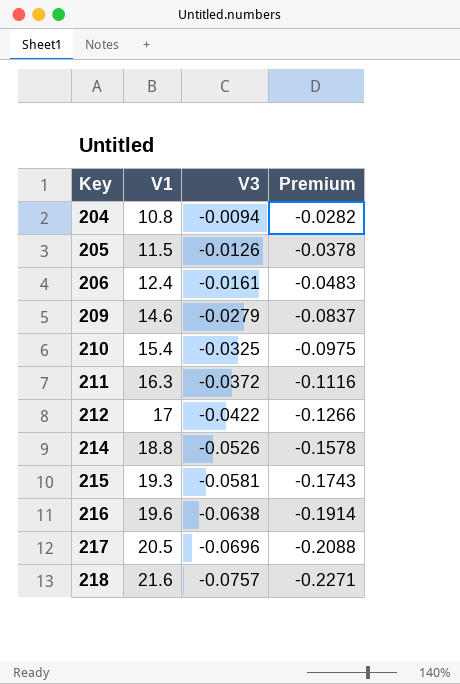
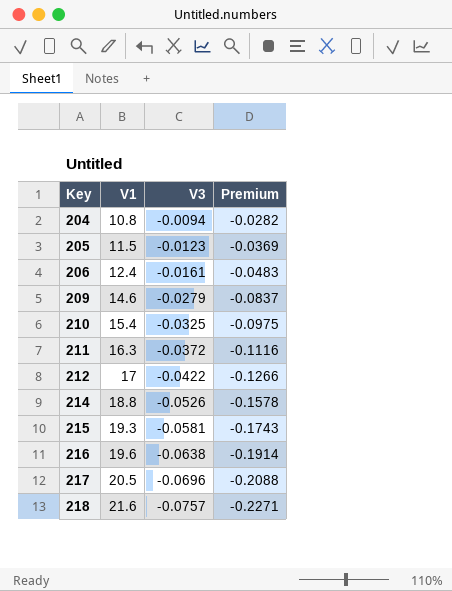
205 | V3: -0.0126 -> -0.0123
205 | Premium: -0.0378 -> -0.0369

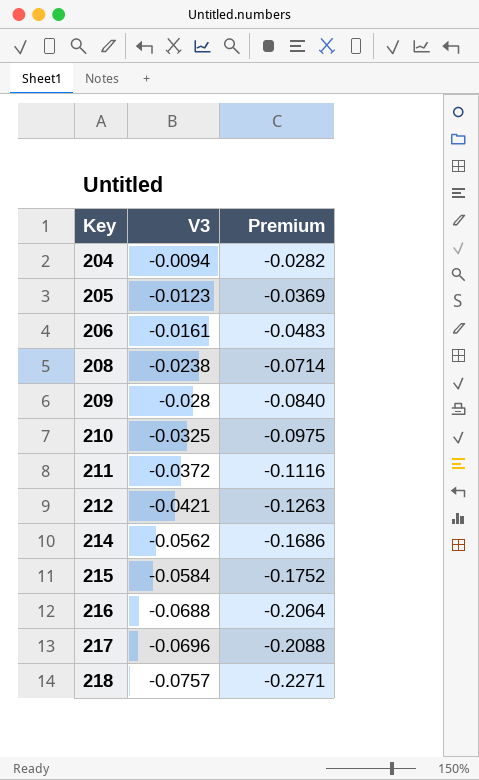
column V1 | position: 2 -> none
row 208: none -> -0.0238 | -0.0714
209 | V3: -0.0279 -> -0.028
209 | Premium: -0.0837 -> -0.0840
212 | V3: -0.0422 -> -0.0421
212 | Premium: -0.1266 -> -0.1263
214 | V3: -0.0526 -> -0.0562
214 | Premium: -0.1578 -> -0.1686
215 | V3: -0.0581 -> -0.0584
215 | Premium: -0.1743 -> -0.1752
216 | V3: -0.0638 -> -0.0688
216 | Premium: -0.1914 -> -0.2064

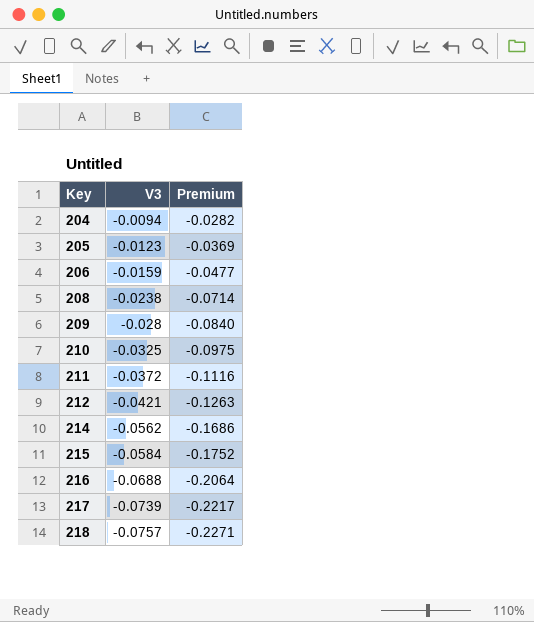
206 | V3: -0.0161 -> -0.0159
206 | Premium: -0.0483 -> -0.0477
217 | V3: -0.0696 -> -0.0739
217 | Premium: -0.2088 -> -0.2217

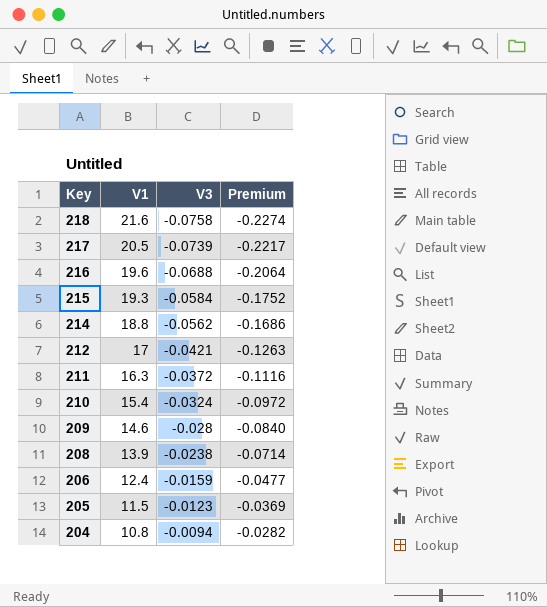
row order: Key ascending -> Key descending
column V1 | position: none -> 2
218 | V3: -0.0757 -> -0.0758
218 | Premium: -0.2271 -> -0.2274
210 | V3: -0.0325 -> -0.0324
210 | Premium: -0.0975 -> -0.0972

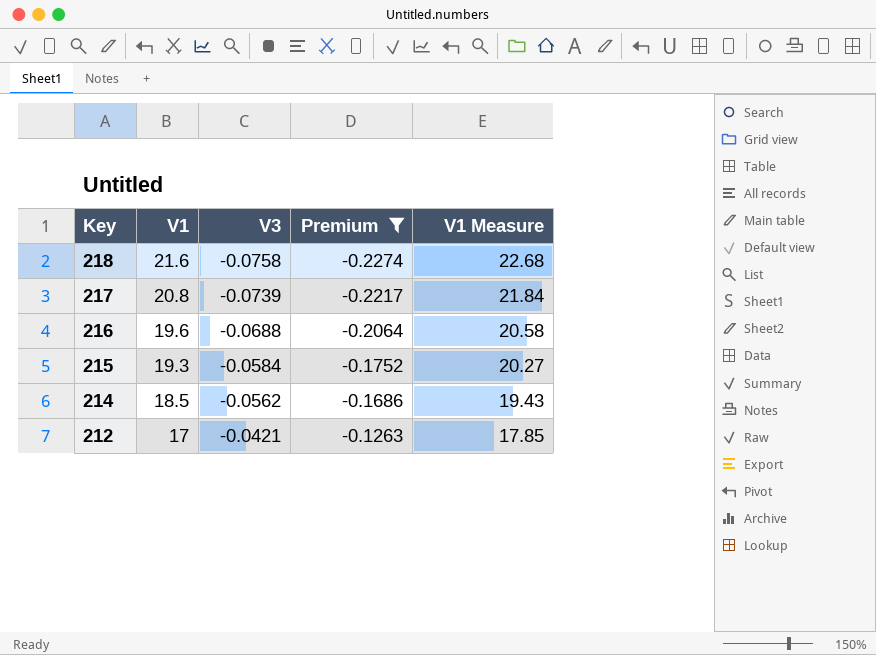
filter: none -> Premium <= -0.1263
column V1 Measure | formula: none -> [V1] * 1.05
217 | V1: 20.5 -> 20.8
214 | V1: 18.8 -> 18.5

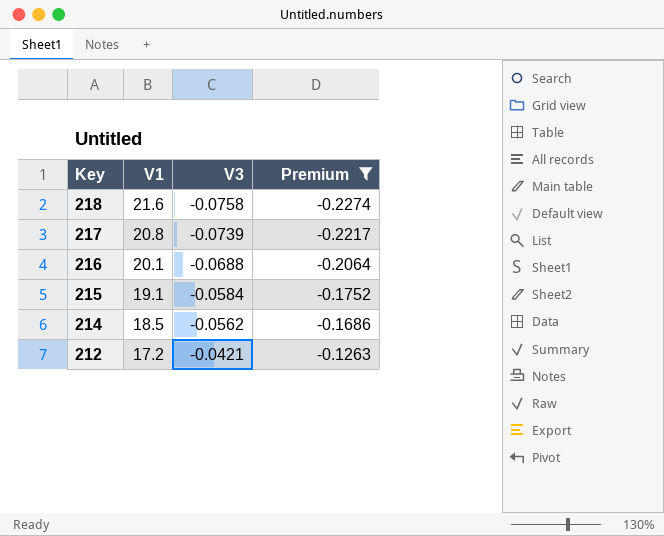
column V1 Measure | formula: [V1] * 1.05 -> none
216 | V1: 19.6 -> 20.1
215 | V1: 19.3 -> 19.1
212 | V1: 17 -> 17.2

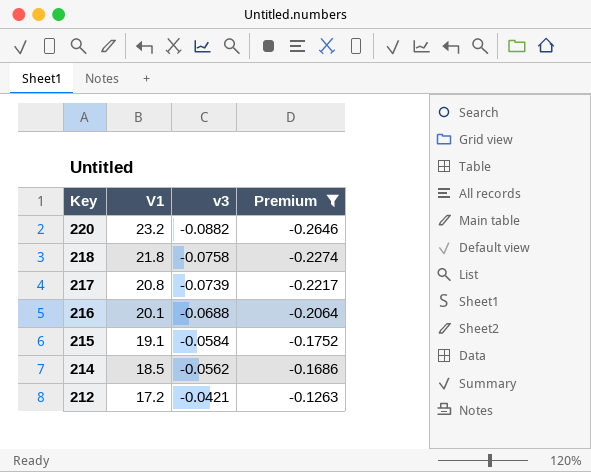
column name: V3 -> v3
row 220: none -> 23.2 | -0.0882 | -0.2646
218 | V1: 21.6 -> 21.8

